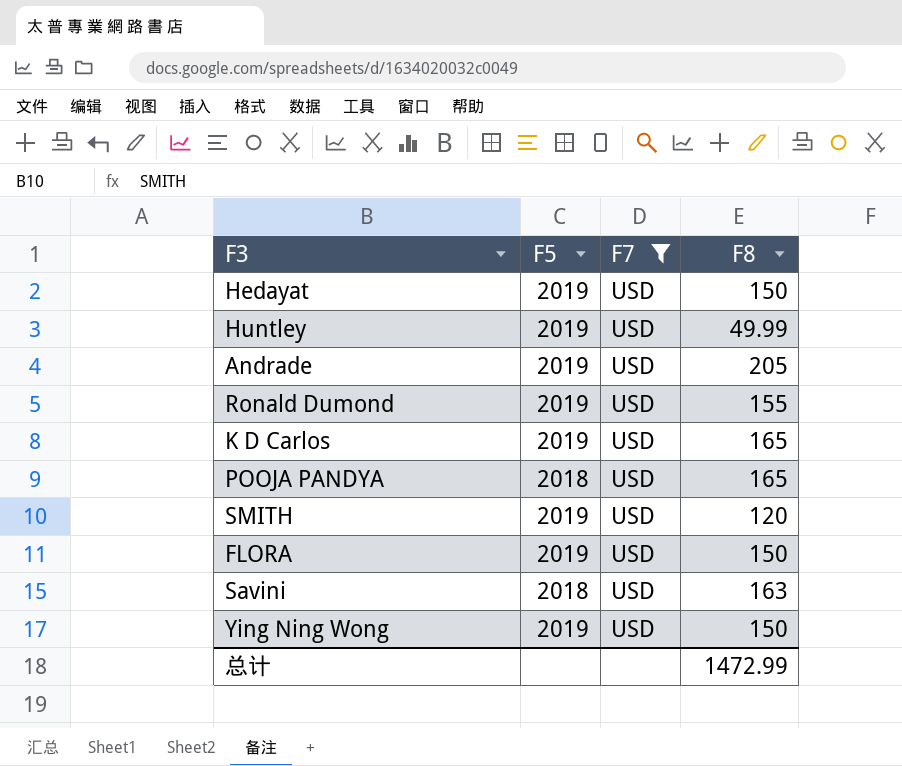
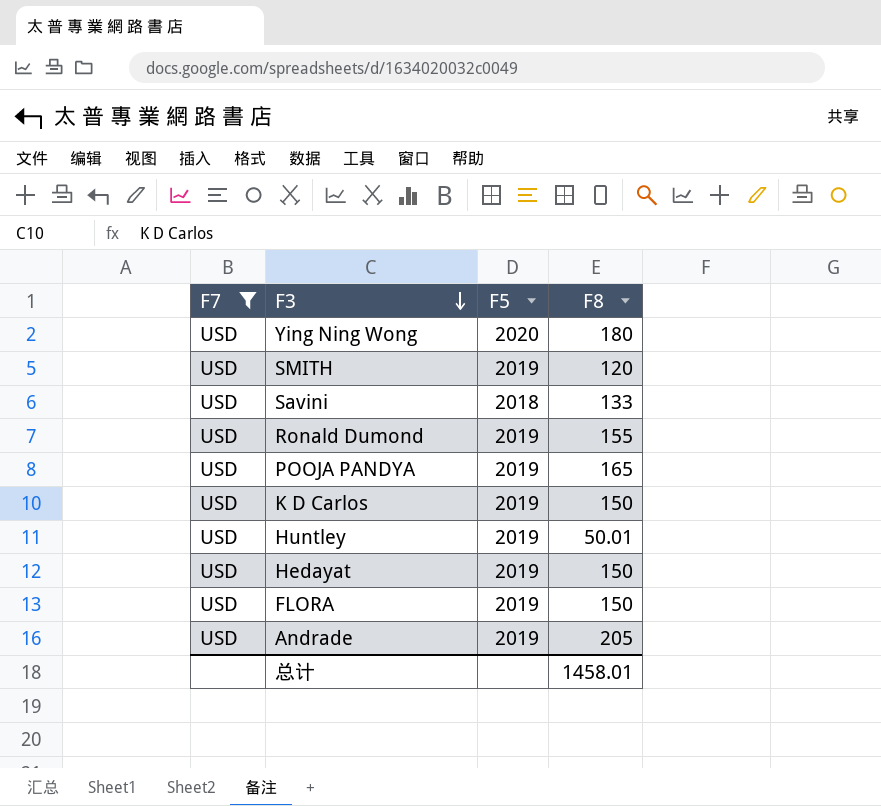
row order: none -> F3 descending
column F7 | position: 3 -> 1
Ying Ning Wong | F5: 2019 -> 2020
Ying Ning Wong | F8: 150 -> 180
Savini | F8: 163 -> 133
POOJA PANDYA | F5: 2018 -> 2019
K D Carlos | F8: 165 -> 150
Huntley | F8: 49.99 -> 50.01
总计 | F8: 1472.99 -> 1458.01

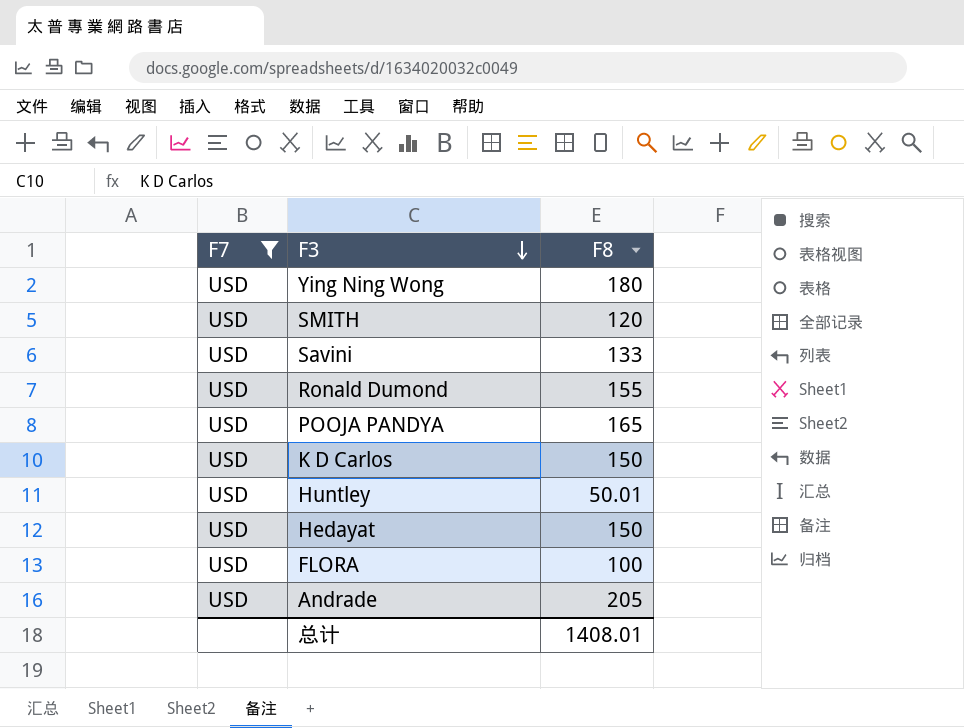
column F5 | position: 3 -> none
FLORA | F8: 150 -> 100
总计 | F8: 1458.01 -> 1408.01

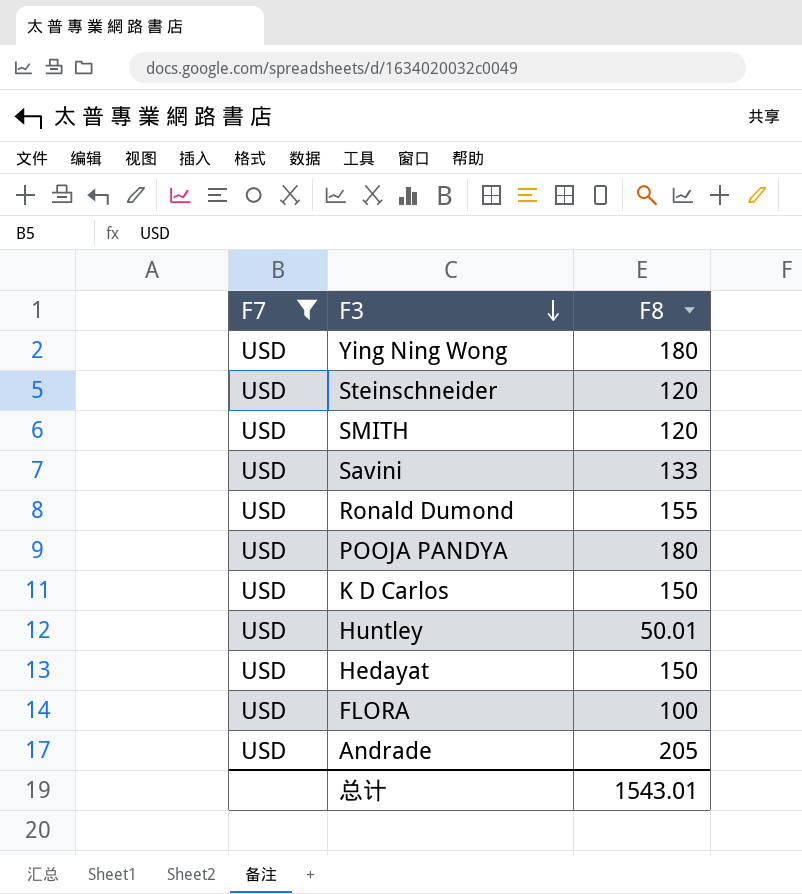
row Steinschneider: none -> USD | 120
POOJA PANDYA | F8: 165 -> 180
总计 | F8: 1408.01 -> 1543.01

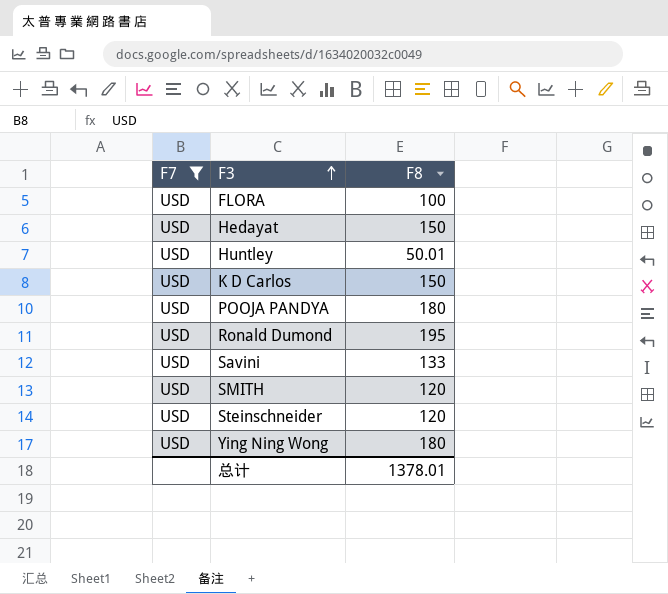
row order: F3 descending -> F3 ascending
row Andrade: USD | 205 -> none
Ronald Dumond | F8: 155 -> 195
总计 | F8: 1543.01 -> 1378.01

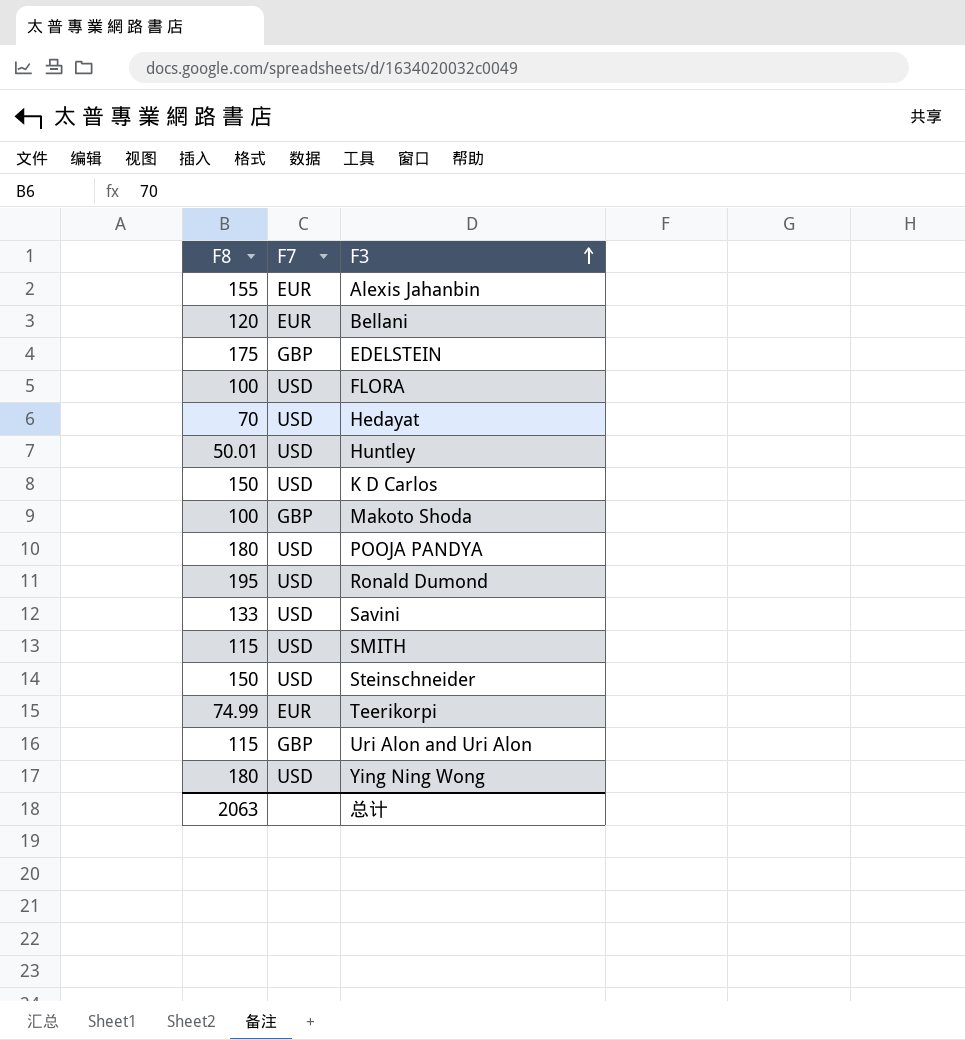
filter: F7 = USD -> none
column F8 | position: 3 -> 1
Hedayat | F8: 150 -> 70
SMITH | F8: 120 -> 115
Steinschneider | F8: 120 -> 150
总计 | F8: 1378.01 -> 2063

